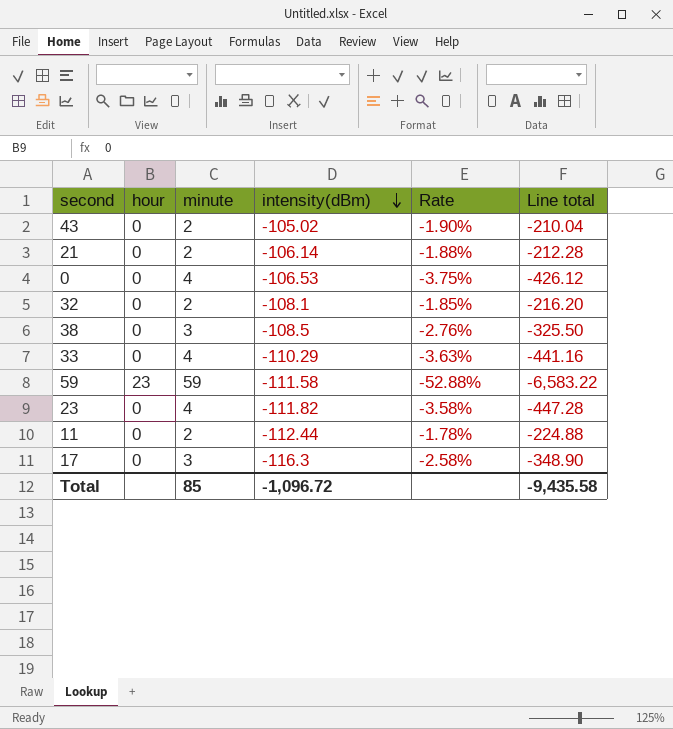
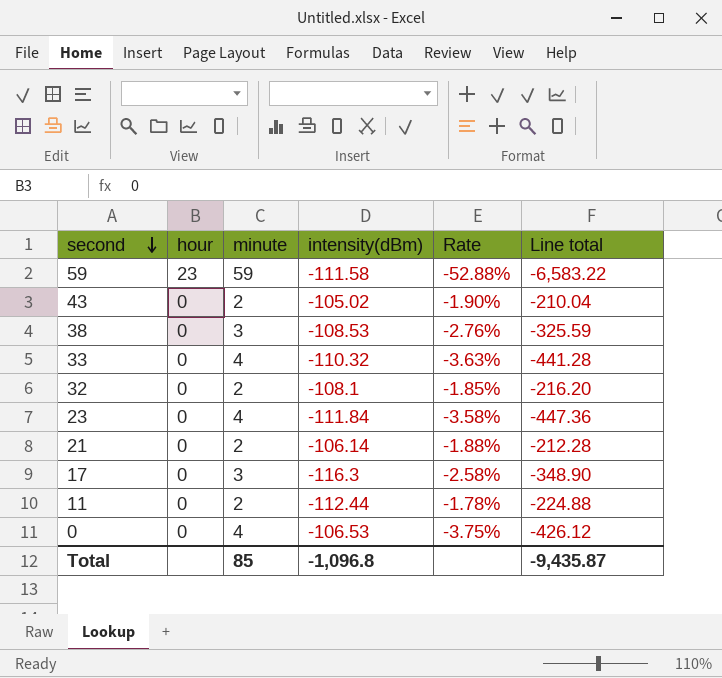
row order: intensity(dBm) descending -> second descending
38 | intensity(dBm): -108.5 -> -108.53
38 | Line total: -325.50 -> -325.59
33 | intensity(dBm): -110.29 -> -110.32
33 | Line total: -441.16 -> -441.28
23 | intensity(dBm): -111.82 -> -111.84
23 | Line total: -447.28 -> -447.36
Total | intensity(dBm): -1,096.72 -> -1,096.8
Total | Line total: -9,435.58 -> -9,435.87

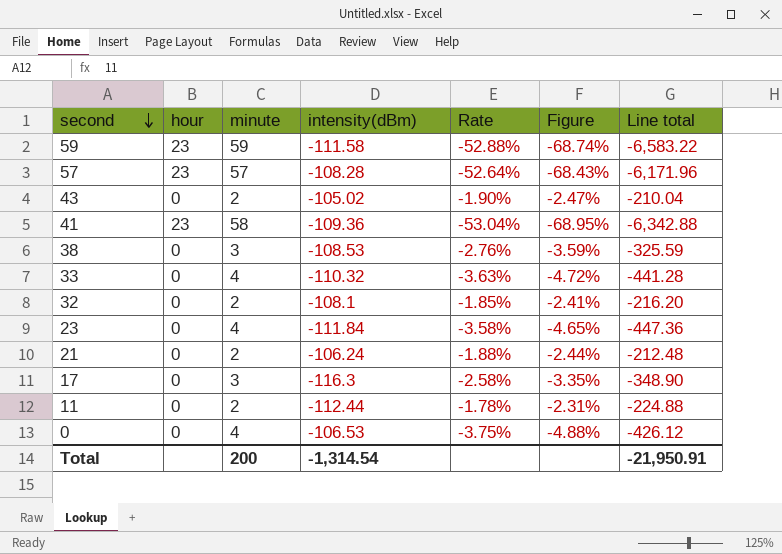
column Figure | formula: none -> [Rate] * 1.3
row 57: none -> 23 | 57 | -108.28 | -52.64% | -68.43% | -6,171.96
row 41: none -> 23 | 58 | -109.36 | -53.04% | -68.95% | -6,342.88
21 | intensity(dBm): -106.14 -> -106.24
21 | Line total: -212.28 -> -212.48
Total | minute: 85 -> 200
Total | intensity(dBm): -1,096.8 -> -1,314.54
Total | Line total: -9,435.87 -> -21,950.91

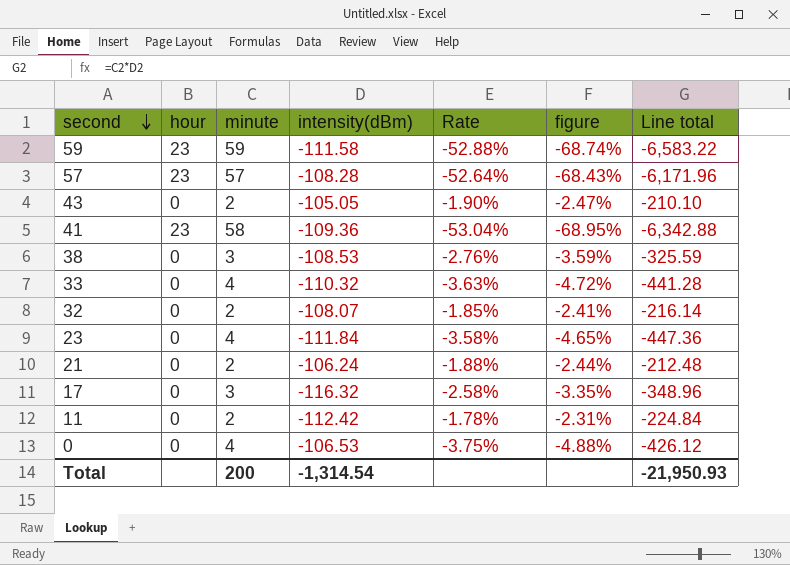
column name: Figure -> figure
43 | intensity(dBm): -105.02 -> -105.05
43 | Line total: -210.04 -> -210.10
32 | intensity(dBm): -108.1 -> -108.07
32 | Line total: -216.20 -> -216.14
17 | intensity(dBm): -116.3 -> -116.32
17 | Line total: -348.90 -> -348.96
11 | intensity(dBm): -112.44 -> -112.42
11 | Line total: -224.88 -> -224.84
Total | Line total: -21,950.91 -> -21,950.93

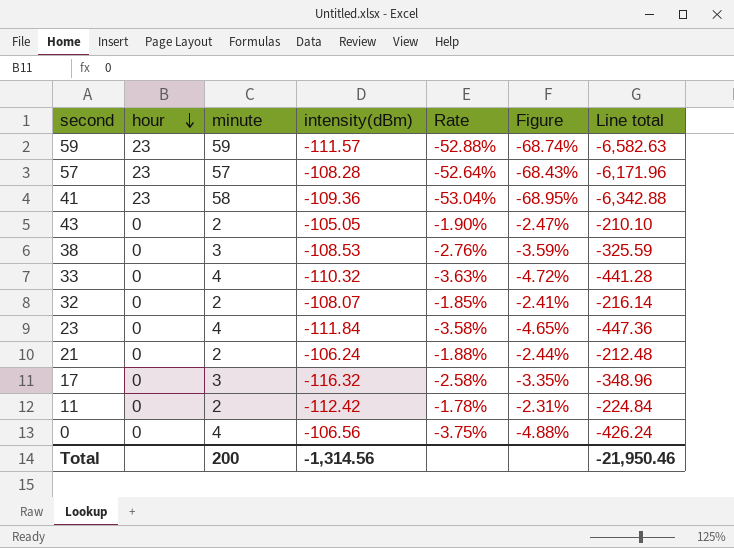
row order: second descending -> hour descending
column name: figure -> Figure
59 | intensity(dBm): -111.58 -> -111.57
59 | Line total: -6,583.22 -> -6,582.63
0 | intensity(dBm): -106.53 -> -106.56
0 | Line total: -426.12 -> -426.24
Total | intensity(dBm): -1,314.54 -> -1,314.56
Total | Line total: -21,950.93 -> -21,950.46

